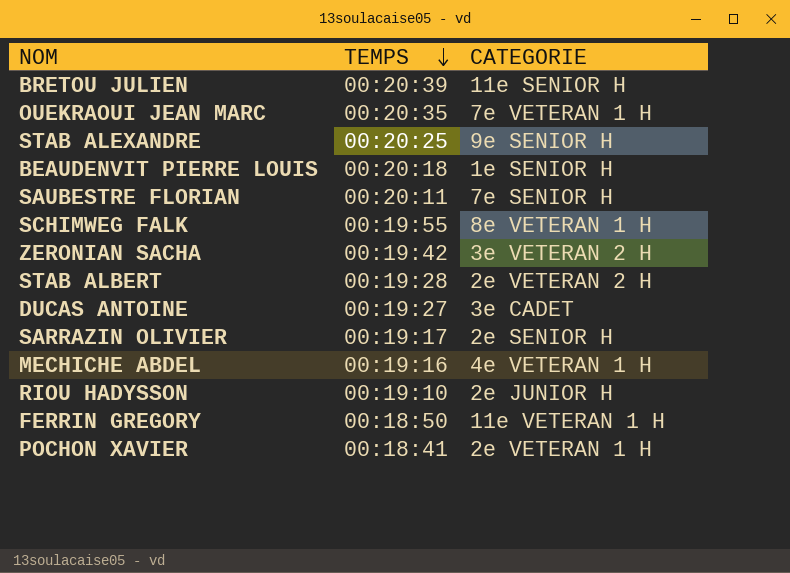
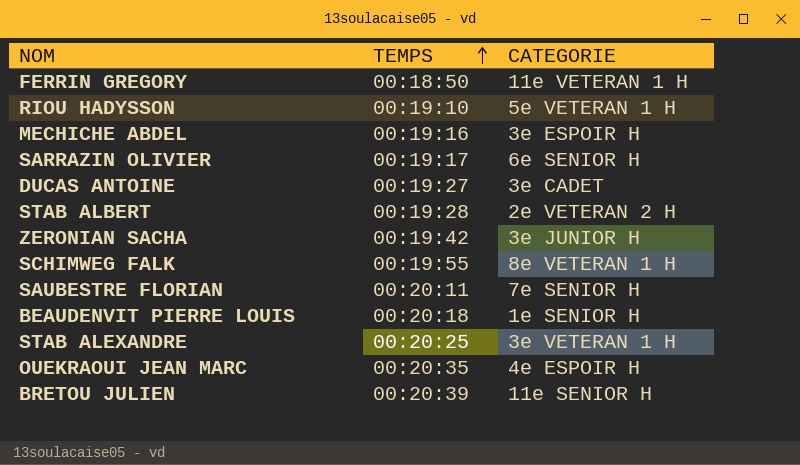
row order: TEMPS descending -> TEMPS ascending
row POCHON XAVIER: 00:18:41 | 2e VETERAN 1 H -> none
RIOU HADYSSON | CATEGORIE: 2e JUNIOR H -> 5e VETERAN 1 H
MECHICHE ABDEL | CATEGORIE: 4e VETERAN 1 H -> 3e ESPOIR H
SARRAZIN OLIVIER | CATEGORIE: 2e SENIOR H -> 6e SENIOR H
ZERONIAN SACHA | CATEGORIE: 3e VETERAN 2 H -> 3e JUNIOR H
STAB ALEXANDRE | CATEGORIE: 9e SENIOR H -> 3e VETERAN 1 H
OUEKRAOUI JEAN MARC | CATEGORIE: 7e VETERAN 1 H -> 4e ESPOIR H

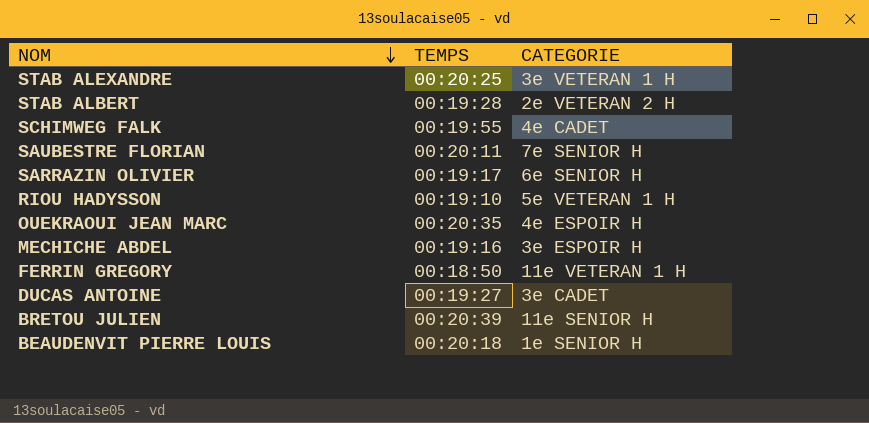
row order: TEMPS ascending -> NOM descending
row ZERONIAN SACHA: 00:19:42 | 3e JUNIOR H -> none
SCHIMWEG FALK | CATEGORIE: 8e VETERAN 1 H -> 4e CADET

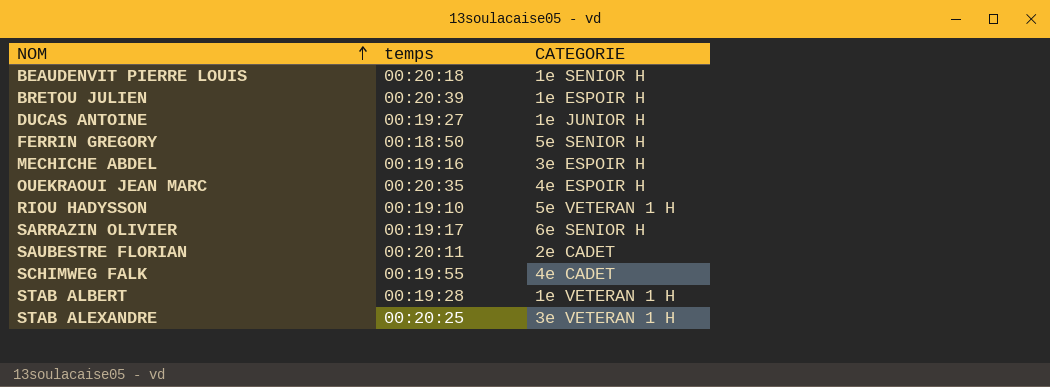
row order: NOM descending -> NOM ascending
column name: TEMPS -> temps
BRETOU JULIEN | CATEGORIE: 11e SENIOR H -> 1e ESPOIR H
DUCAS ANTOINE | CATEGORIE: 3e CADET -> 1e JUNIOR H
FERRIN GREGORY | CATEGORIE: 11e VETERAN 1 H -> 5e SENIOR H
SAUBESTRE FLORIAN | CATEGORIE: 7e SENIOR H -> 2e CADET
STAB ALBERT | CATEGORIE: 2e VETERAN 2 H -> 1e VETERAN 1 H

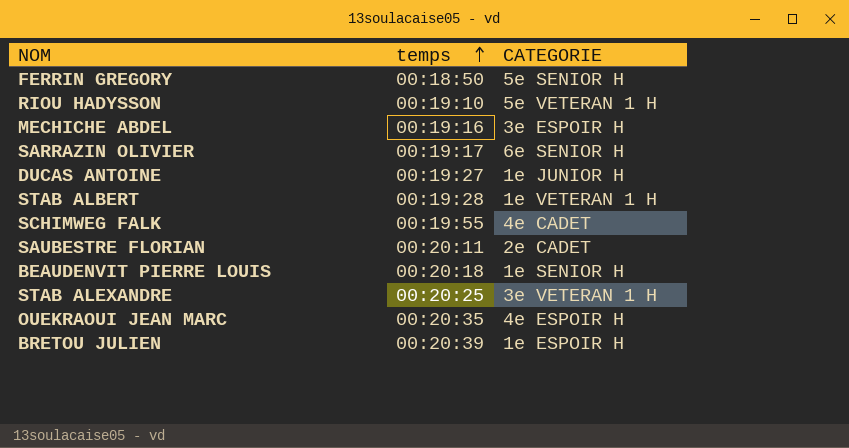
row order: NOM ascending -> temps ascending

